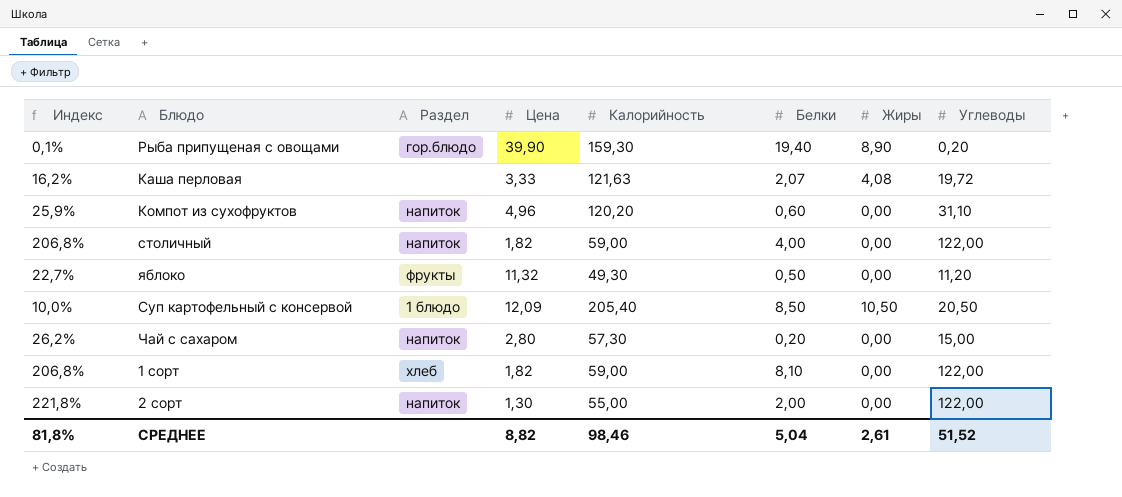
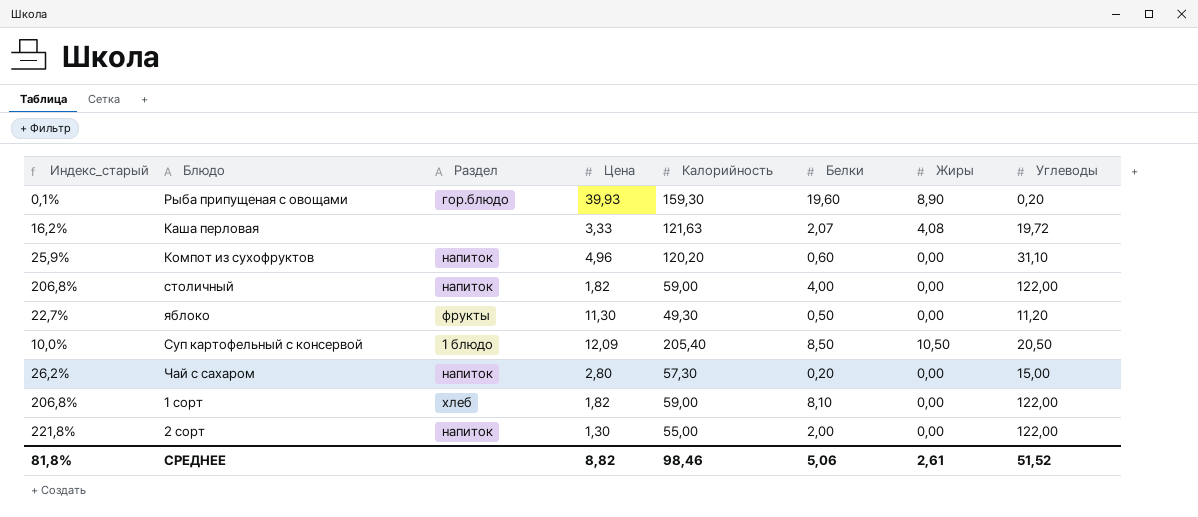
column name: Индекс -> Индекс_старый
Рыба припущеная с овощами | Цена: 39,90 -> 39,93
Рыба припущеная с овощами | Белки: 19,40 -> 19,60
яблоко | Цена: 11,32 -> 11,30
СРЕДНЕЕ | Белки: 5,04 -> 5,06

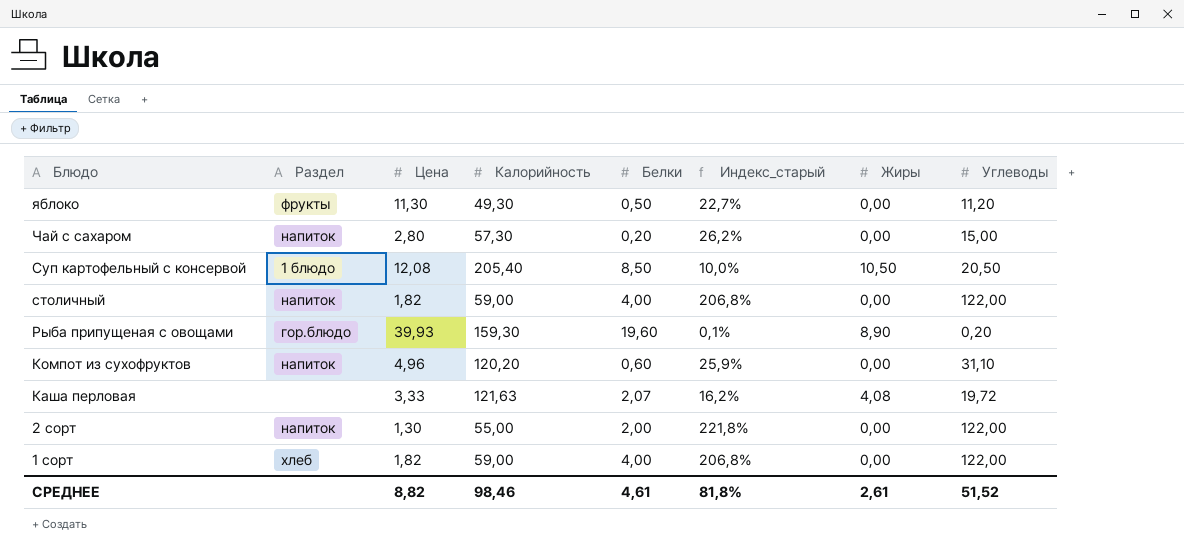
row order: none -> Блюдо descending
column Индекс_старый | position: 1 -> 6
Суп картофельный с консервой | Цена: 12,09 -> 12,08
1 сорт | Белки: 8,10 -> 4,00
СРЕДНЕЕ | Белки: 5,06 -> 4,61

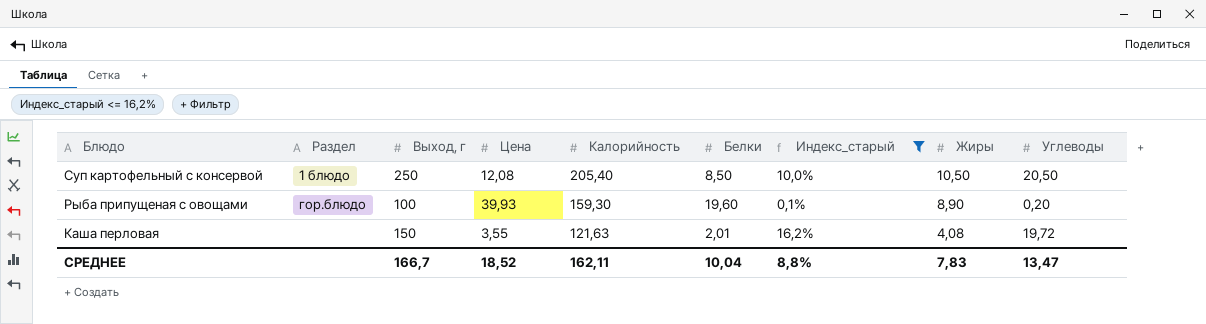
filter: none -> Индекс_старый <= 16,2%
column Выход, г | position: none -> 3
Каша перловая | Цена: 3,33 -> 3,55
Каша перловая | Белки: 2,07 -> 2,01
СРЕДНЕЕ | Цена: 8,82 -> 18,52
СРЕДНЕЕ | Калорийность: 98,46 -> 162,11
СРЕДНЕЕ | Белки: 4,61 -> 10,04
СРЕДНЕЕ | Индекс_старый: 81,8% -> 8,8%
СРЕДНЕЕ | Жиры: 2,61 -> 7,83
СРЕДНЕЕ | Углеводы: 51,52 -> 13,47

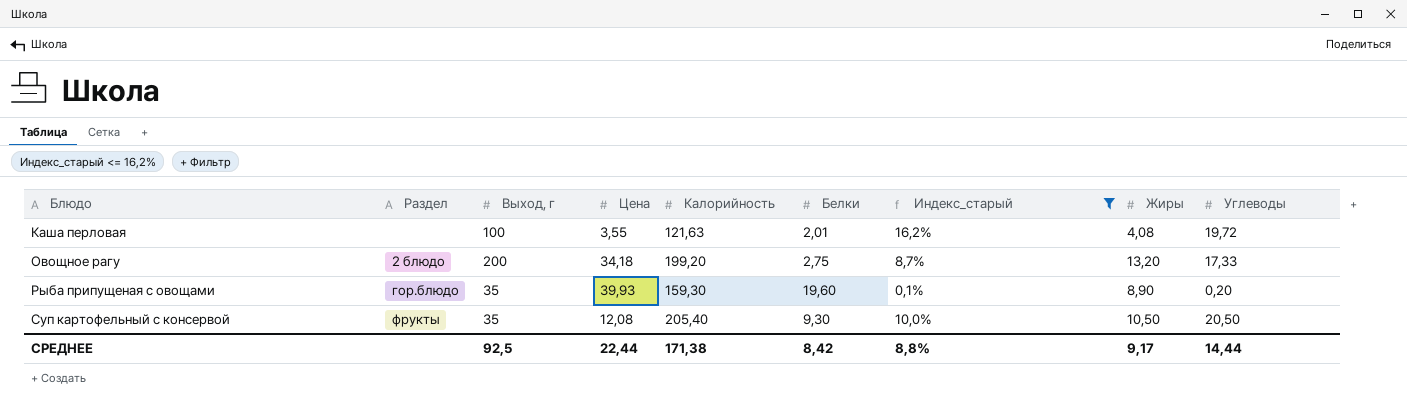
row order: Блюдо descending -> Блюдо ascending
Каша перловая | Выход, г: 150 -> 100
row Овощное рагу: none -> 2 блюдо | 200 | 34,18 | 199,20 | 2,75 | 8,7% | 13,20 | 17,33
Рыба припущеная с овощами | Выход, г: 100 -> 35
Суп картофельный с консервой | Раздел: 1 блюдо -> фрукты
Суп картофельный с консервой | Выход, г: 250 -> 35
Суп картофельный с консервой | Белки: 8,50 -> 9,30
СРЕДНЕЕ | Выход, г: 166,7 -> 92,5
СРЕДНЕЕ | Цена: 18,52 -> 22,44
СРЕДНЕЕ | Калорийность: 162,11 -> 171,38
СРЕДНЕЕ | Белки: 10,04 -> 8,42
СРЕДНЕЕ | Жиры: 7,83 -> 9,17
СРЕДНЕЕ | Углеводы: 13,47 -> 14,44

